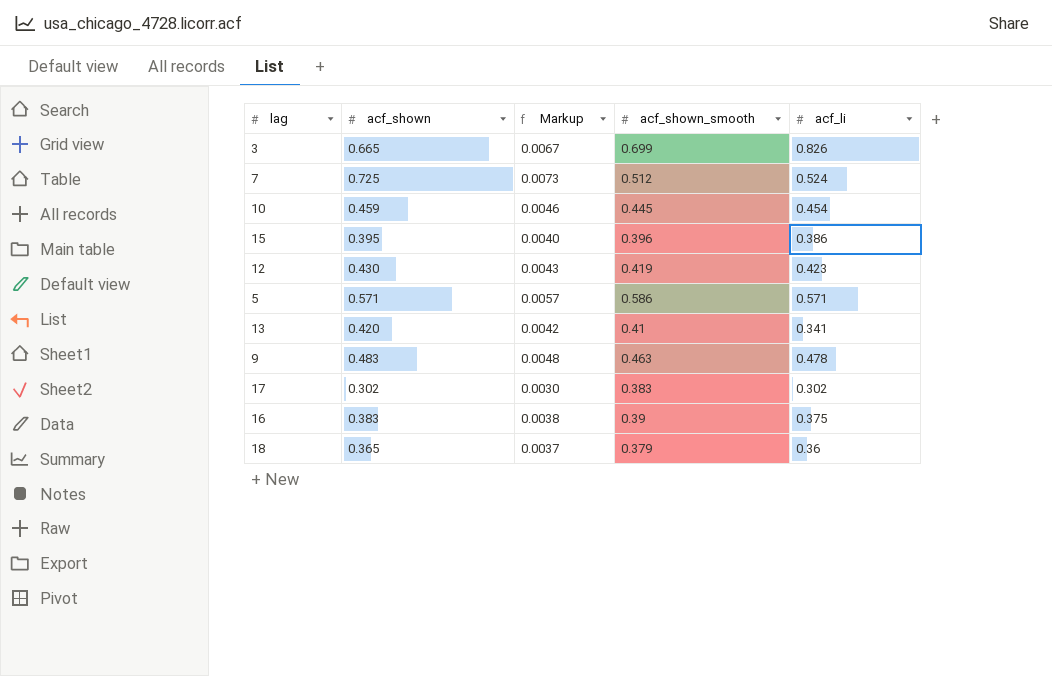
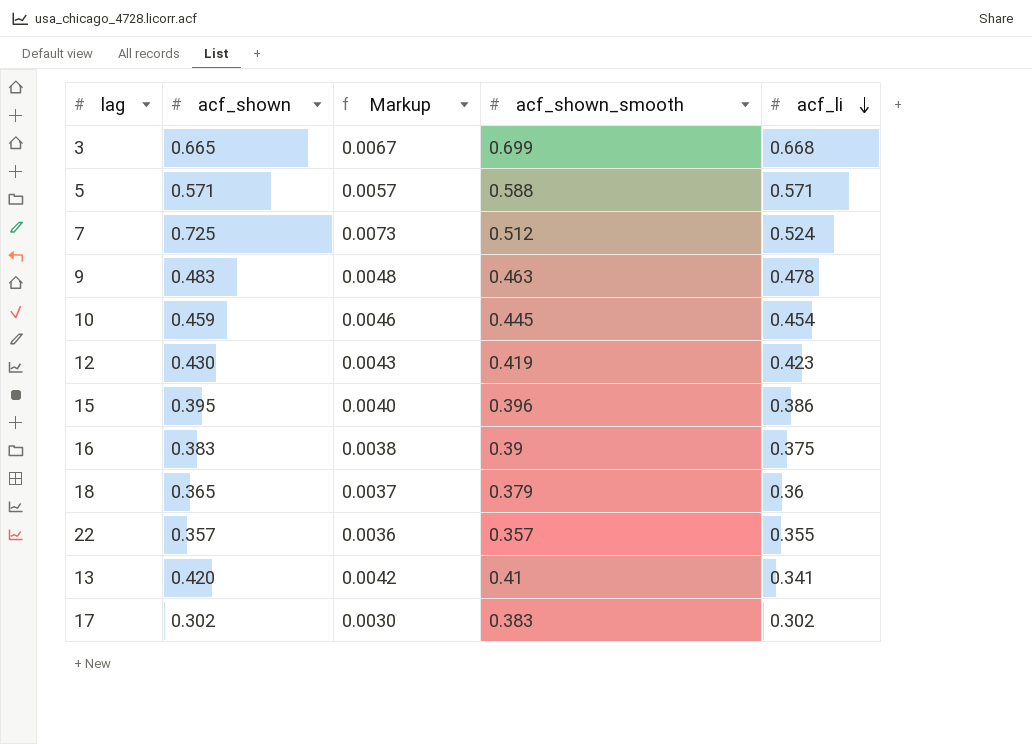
row order: none -> acf_li descending
3 | acf_li: 0.826 -> 0.668
5 | acf_shown_smooth: 0.586 -> 0.588
row 22: none -> 0.357 | 0.0036 | 0.357 | 0.355

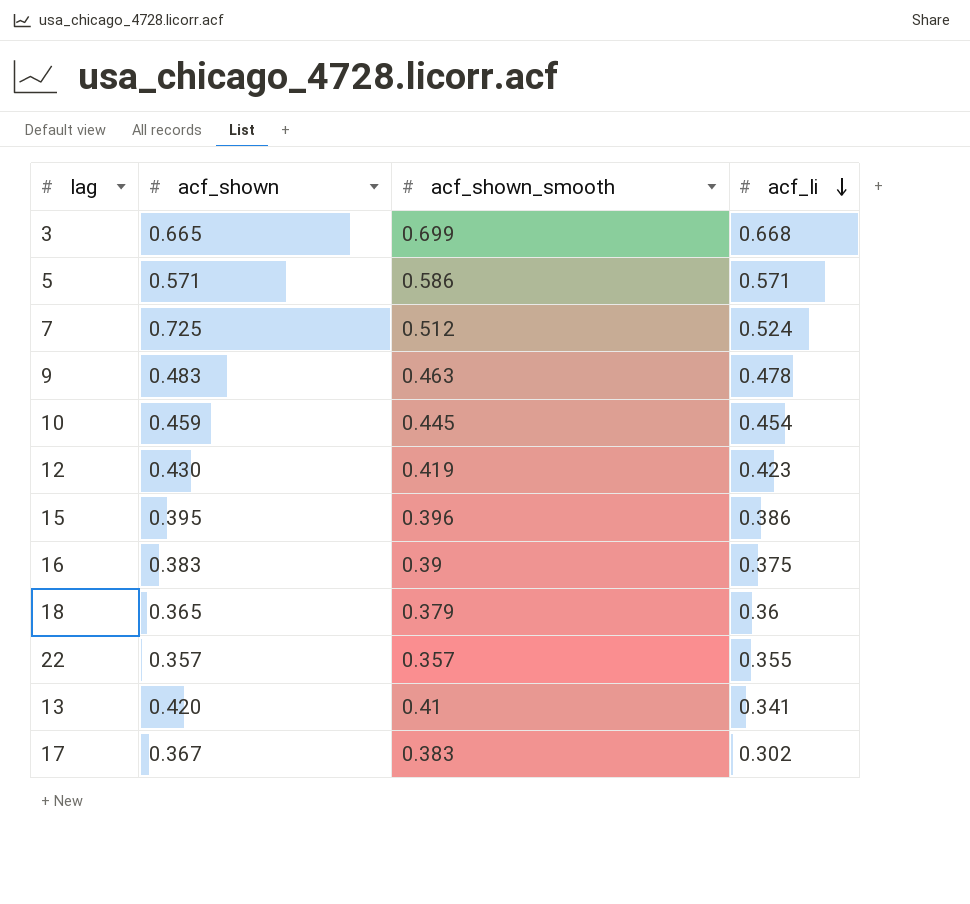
column Markup | formula: [acf_shown] * 0.01 -> none
5 | acf_shown_smooth: 0.588 -> 0.586
17 | acf_shown: 0.302 -> 0.367

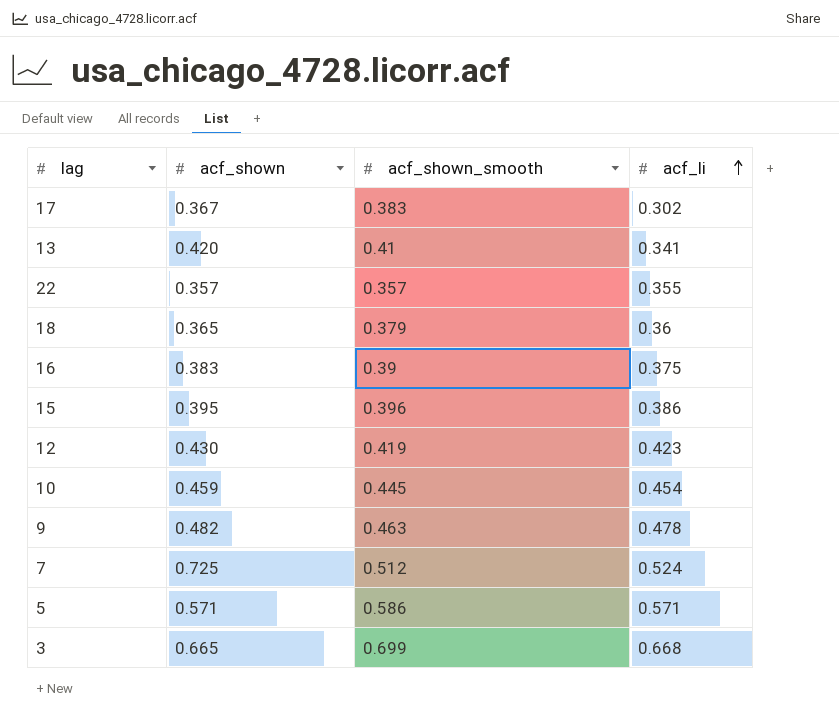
row order: acf_li descending -> acf_li ascending
9 | acf_shown: 0.483 -> 0.482

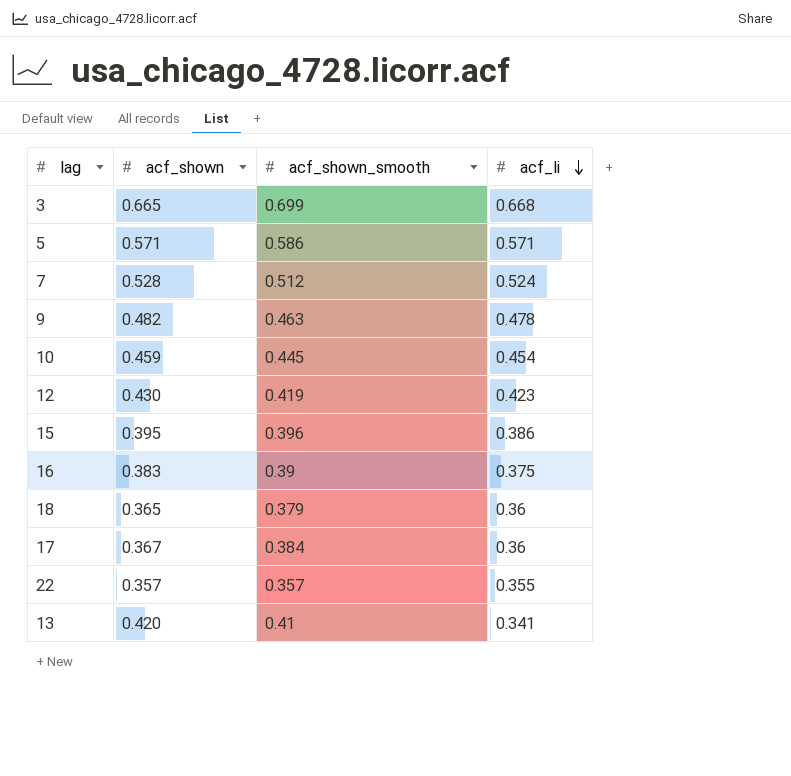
row order: acf_li ascending -> acf_li descending
7 | acf_shown: 0.725 -> 0.528
17 | acf_shown_smooth: 0.383 -> 0.384
17 | acf_li: 0.302 -> 0.36

